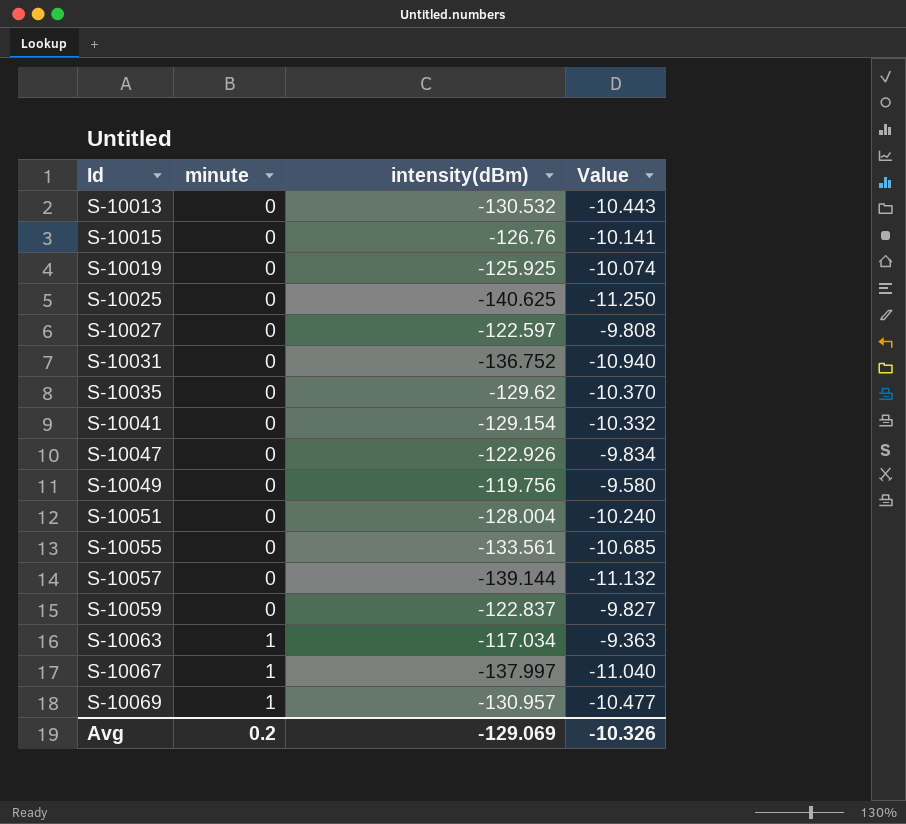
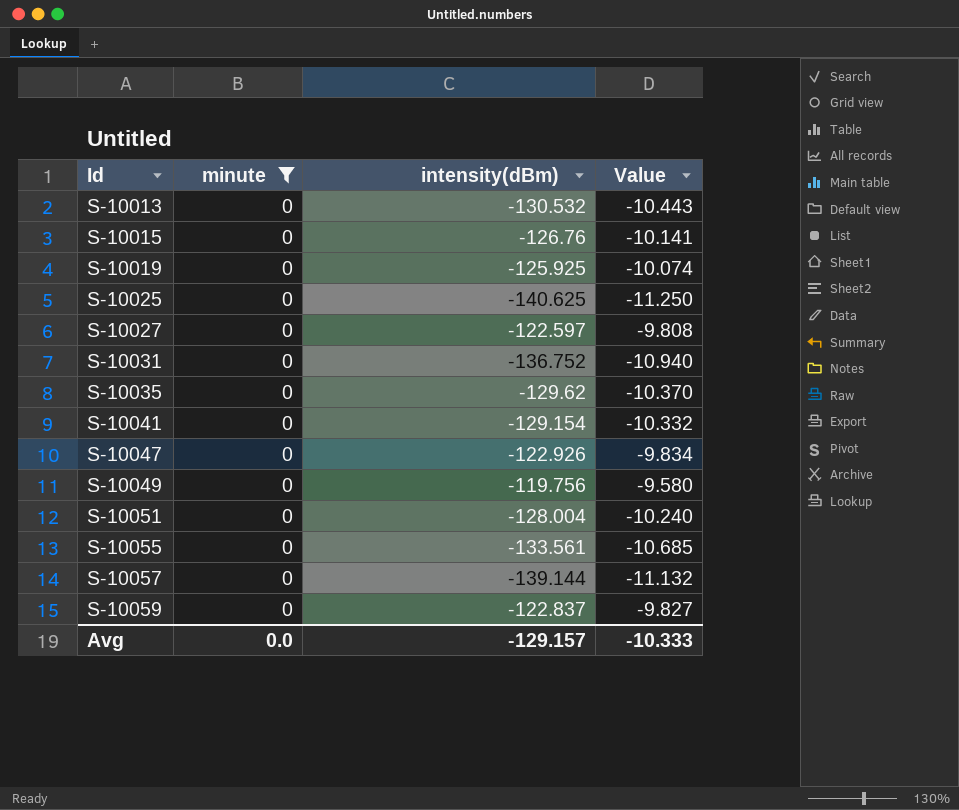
filter: none -> minute = 0
Avg | minute: 0.2 -> 0.0
Avg | intensity(dBm): -129.069 -> -129.157
Avg | Value: -10.326 -> -10.333

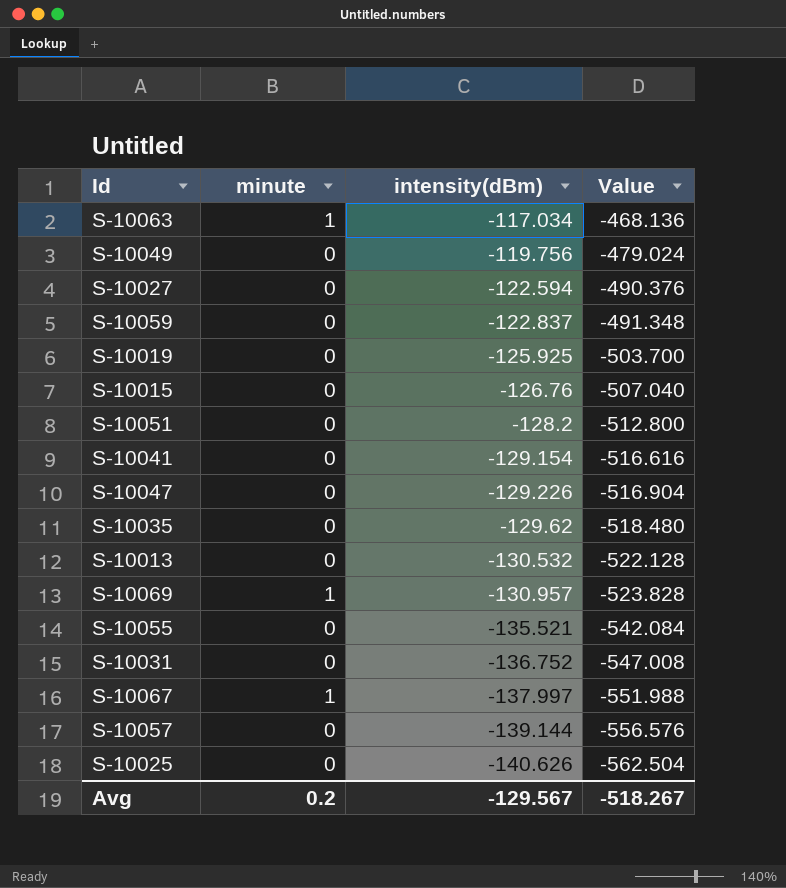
filter: minute = 0 -> none
row order: Id ascending -> intensity(dBm) descending
column Value | formula: [intensity(dBm)] * 0.08 -> [intensity(dBm)] * 4
S-10027 | intensity(dBm): -122.597 -> -122.594
S-10051 | intensity(dBm): -128.004 -> -128.2
S-10047 | intensity(dBm): -122.926 -> -129.226
S-10055 | intensity(dBm): -133.561 -> -135.521
S-10025 | intensity(dBm): -140.625 -> -140.626
Avg | minute: 0.0 -> 0.2
Avg | intensity(dBm): -129.157 -> -129.567
Avg | Value: -10.333 -> -518.267

